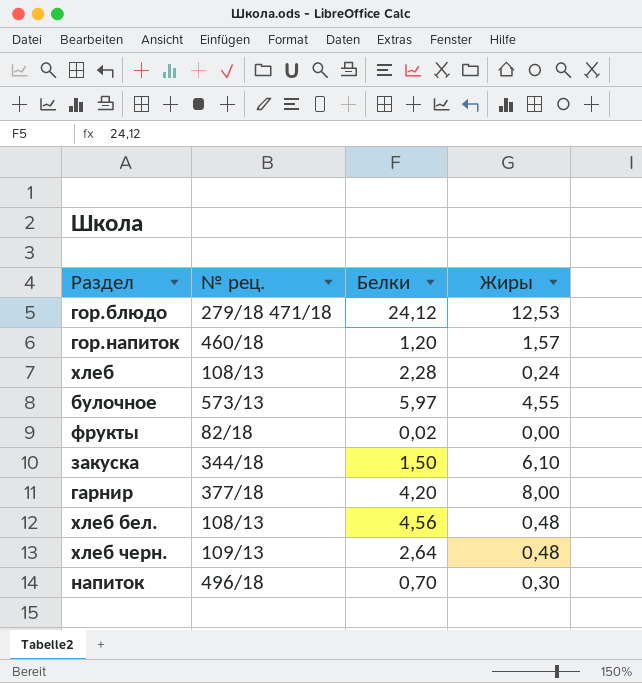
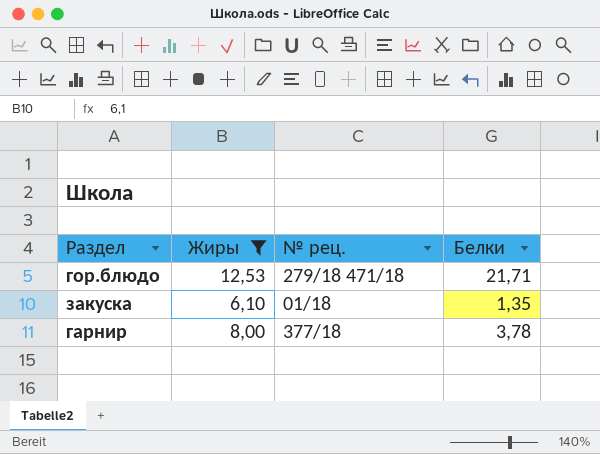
filter: none -> Жиры >= 6,10
column Жиры | position: 4 -> 2
гор.блюдо | Белки: 24,12 -> 21,71
закуска | № рец.: 344/18 -> 01/18
закуска | Белки: 1,50 -> 1,35
гарнир | Белки: 4,20 -> 3,78

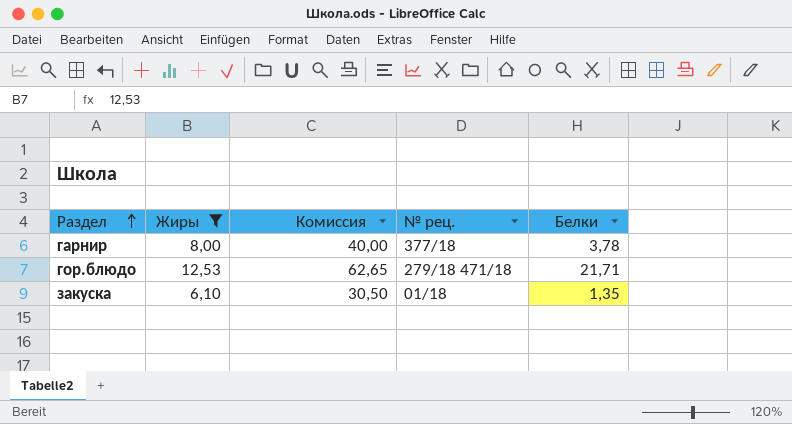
row order: none -> Раздел ascending
column Комиссия | formula: none -> [Жиры] * 5

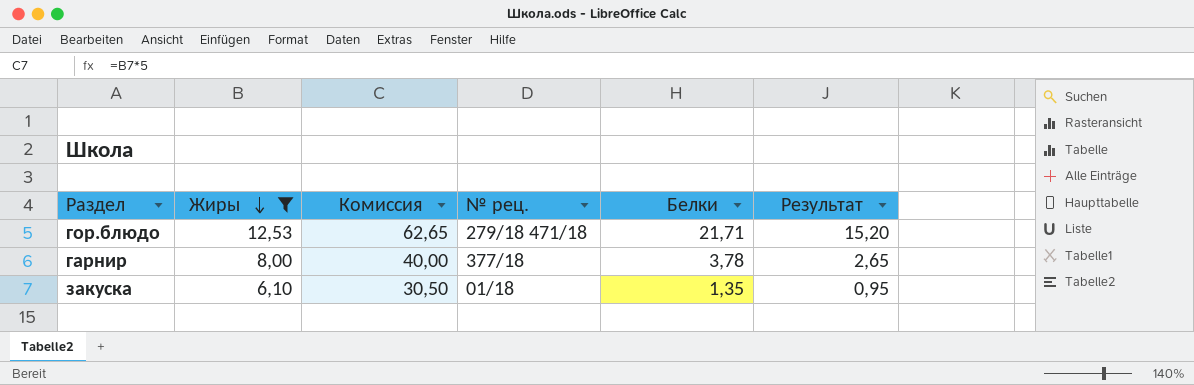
row order: Раздел ascending -> Жиры descending
column Результат | formula: none -> [Белки] * 0,7

